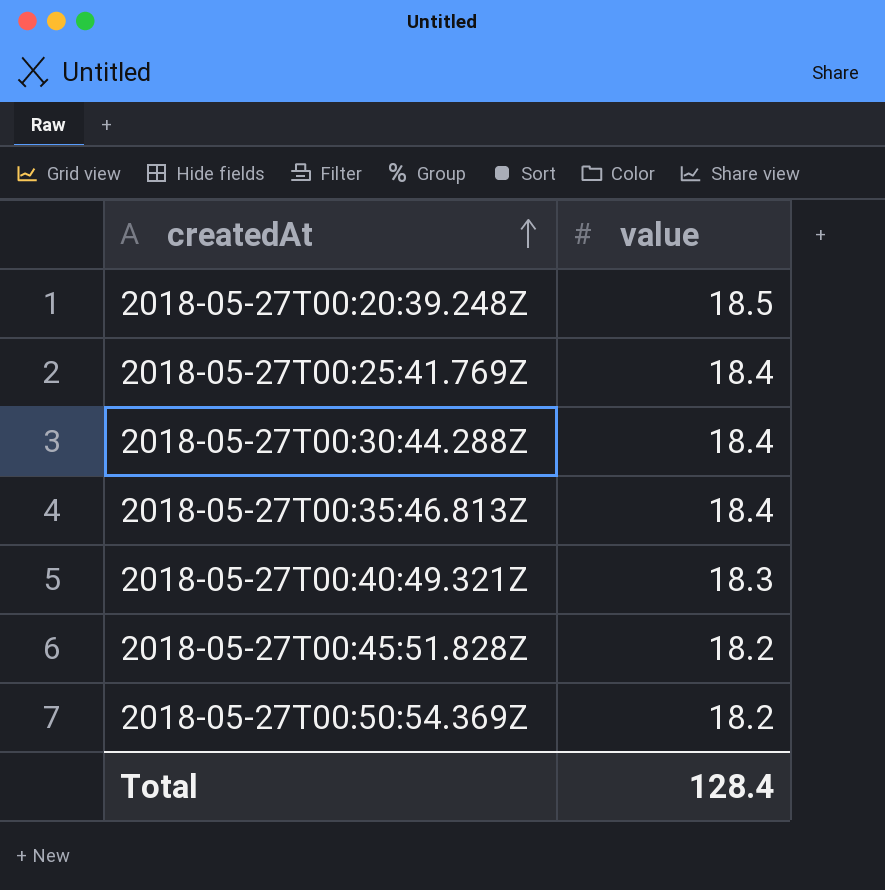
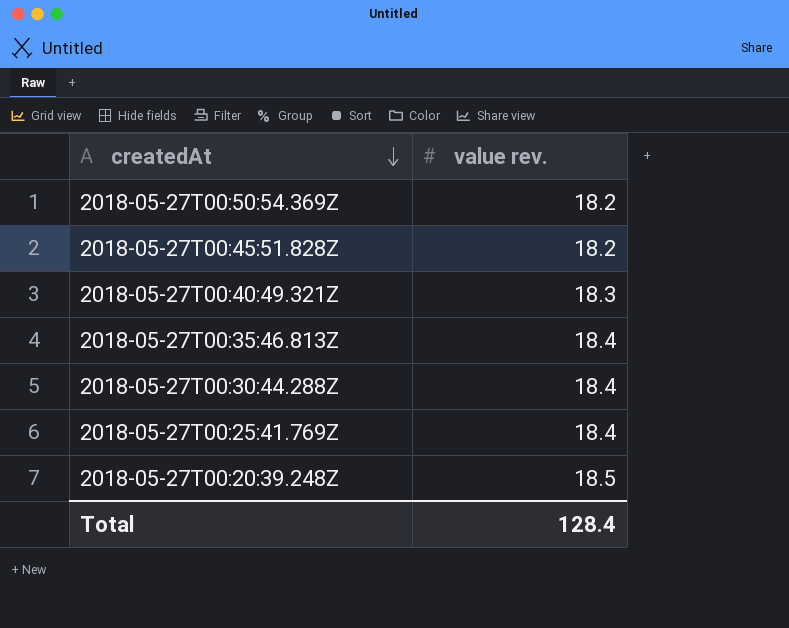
row order: createdAt ascending -> createdAt descending
column name: value -> value rev.

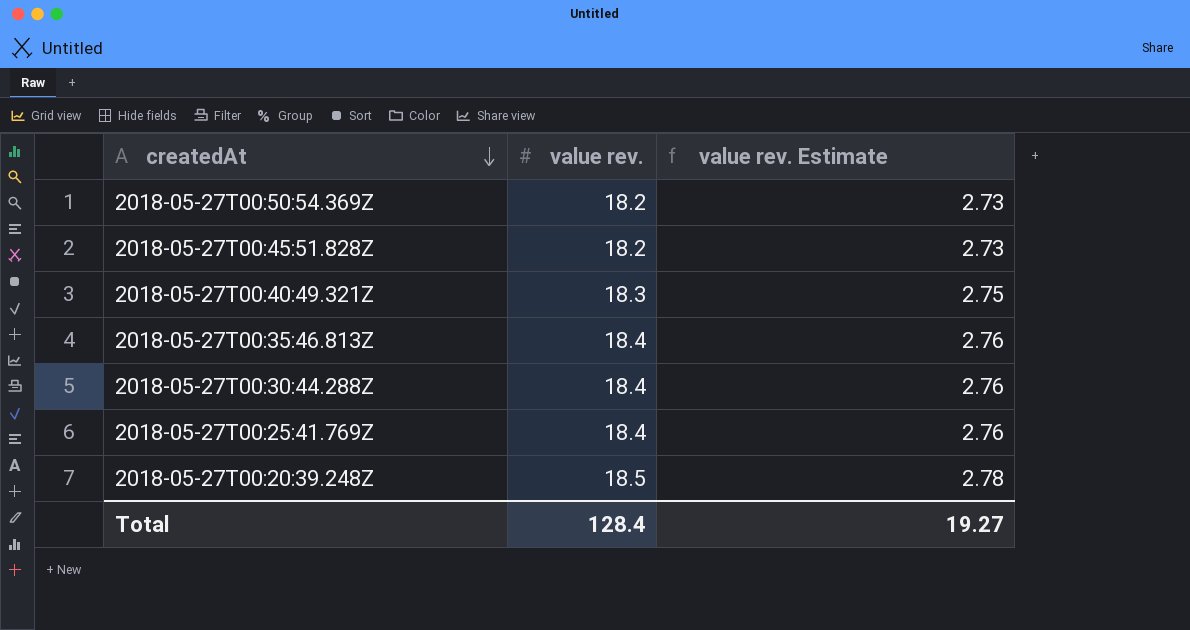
column value rev. Estimate | formula: none -> [value rev.] * 0.15

